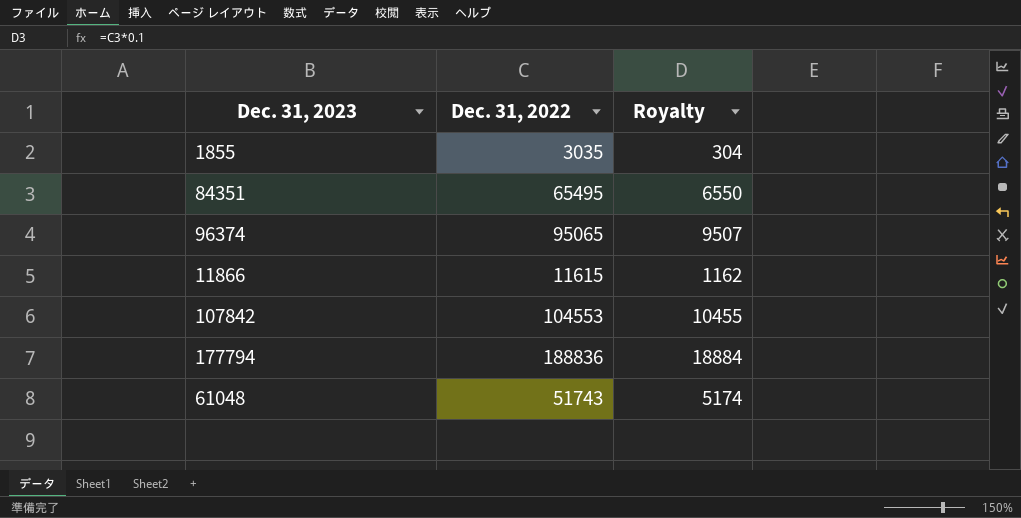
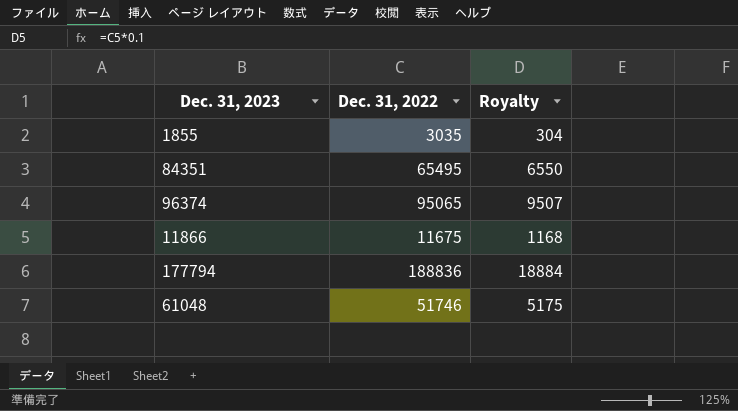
row 107842: 104553 | 10455 -> none
11866 | Dec. 31, 2022: 11615 -> 11675
11866 | Royalty: 1162 -> 1168
61048 | Dec. 31, 2022: 51743 -> 51746
61048 | Royalty: 5174 -> 5175

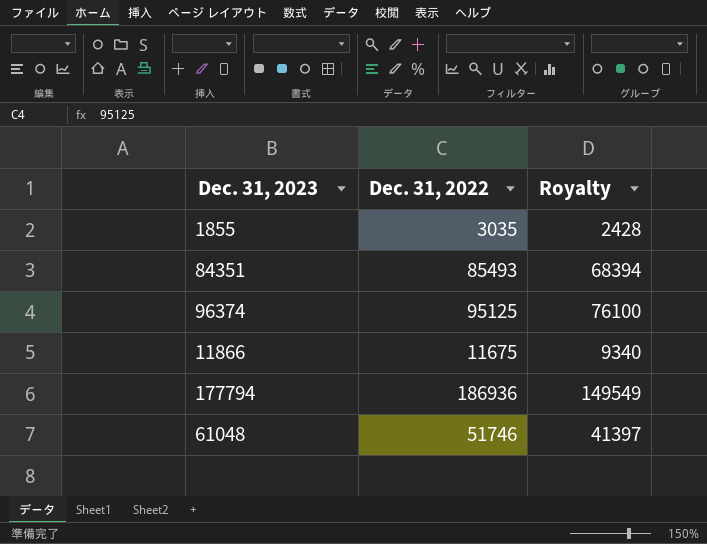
column Royalty | formula: [Dec. 31, 2022] * 0.1 -> [Dec. 31, 2022] * 0.8
84351 | Dec. 31, 2022: 65495 -> 85493
96374 | Dec. 31, 2022: 95065 -> 95125
177794 | Dec. 31, 2022: 188836 -> 186936

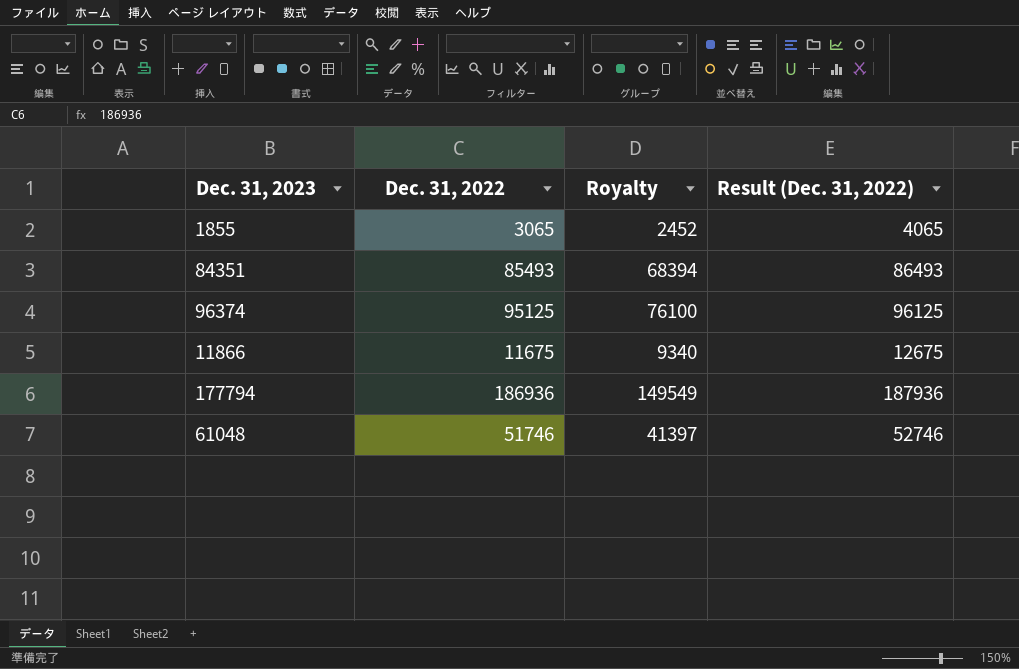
column Result (Dec. 31, 2022) | formula: none -> [Dec. 31, 2022] + 1000
1855 | Dec. 31, 2022: 3035 -> 3065
1855 | Royalty: 2428 -> 2452

